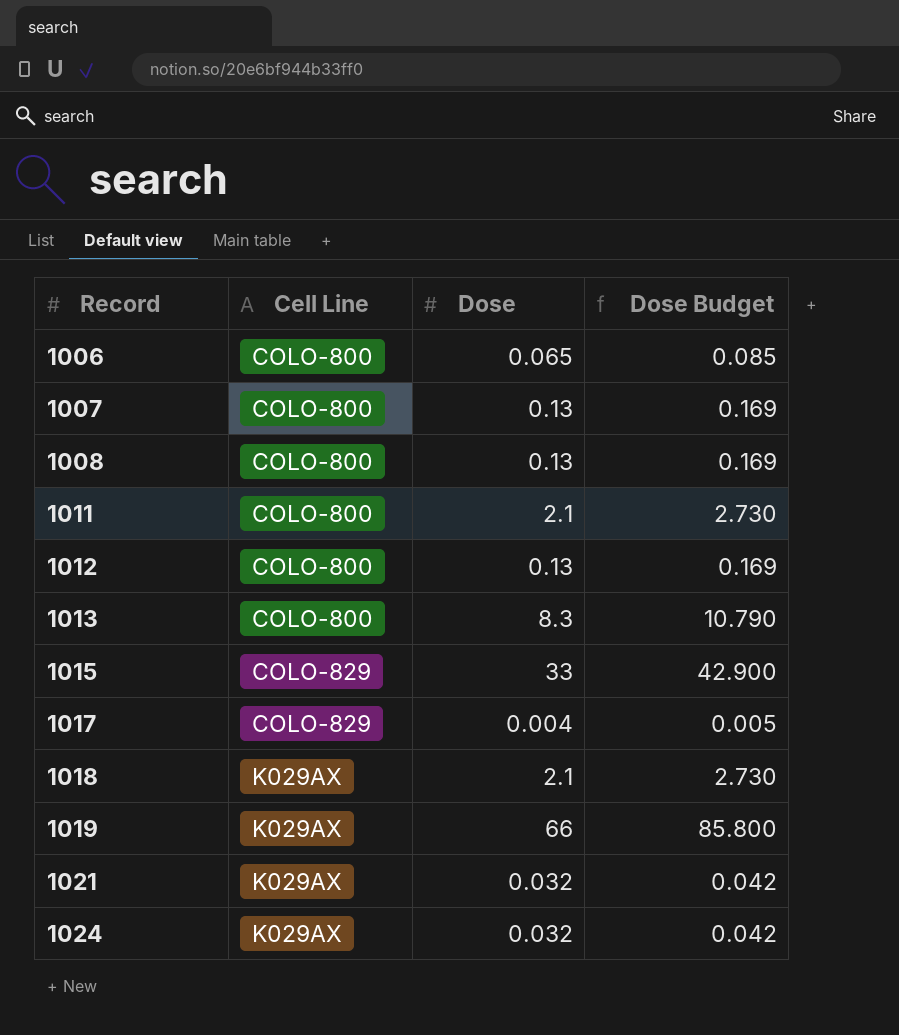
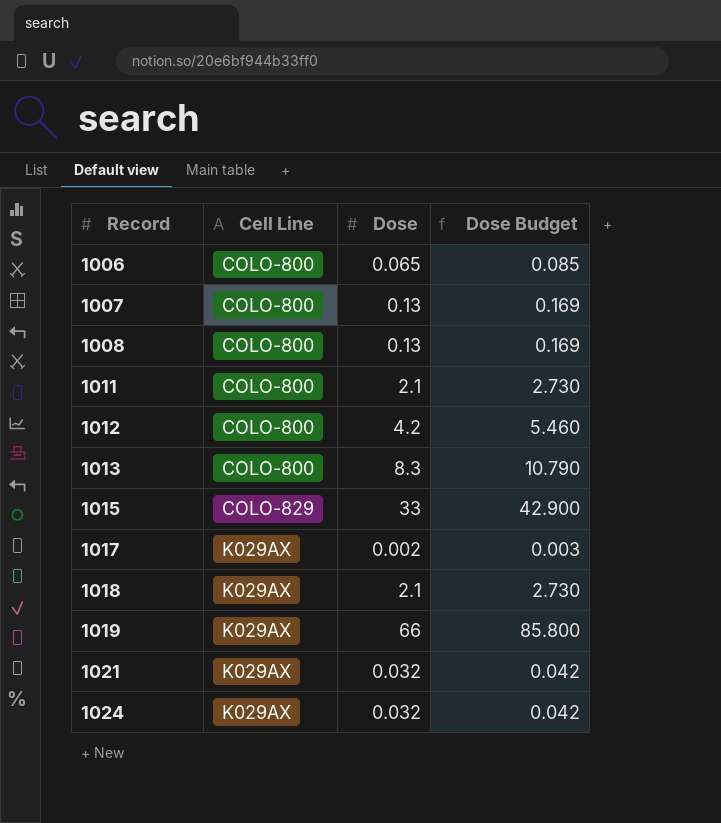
1012 | Dose: 0.13 -> 4.2
1012 | Dose Budget: 0.169 -> 5.460
1017 | Cell Line: COLO-829 -> K029AX
1017 | Dose: 0.004 -> 0.002
1017 | Dose Budget: 0.005 -> 0.003

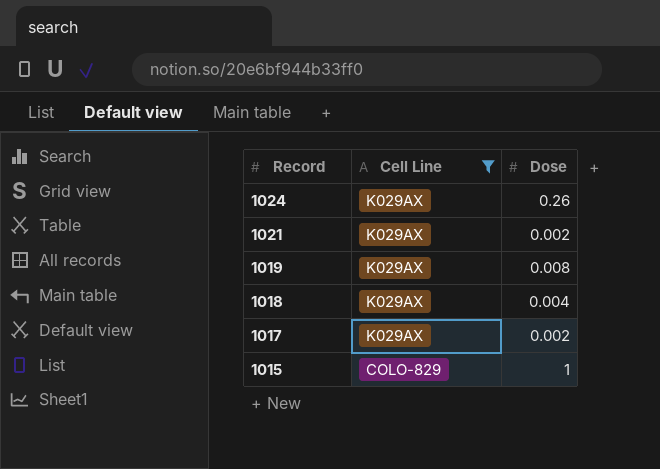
filter: none -> Cell Line != COLO-800
row order: Record ascending -> Record descending
column Dose Budget | formula: [Dose] * 1.3 -> none
1024 | Dose: 0.032 -> 0.26
1021 | Dose: 0.032 -> 0.002
1019 | Dose: 66 -> 0.008
1018 | Dose: 2.1 -> 0.004
1015 | Dose: 33 -> 1

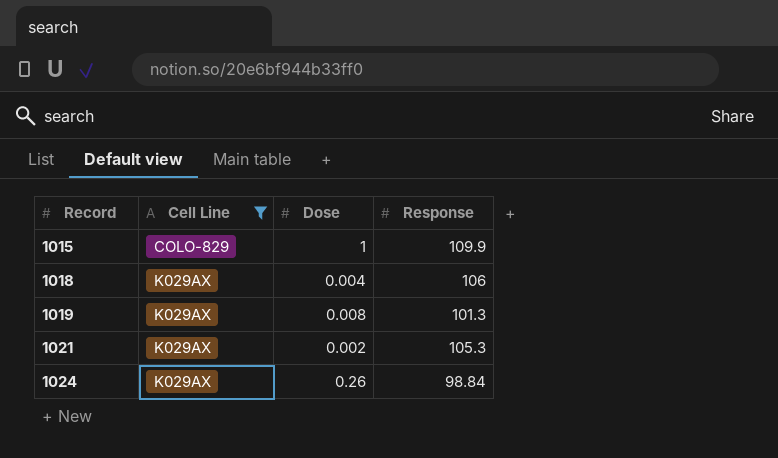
row order: Record descending -> Record ascending
column Response | position: none -> 4
row 1017: K029AX | 0.002 -> none

